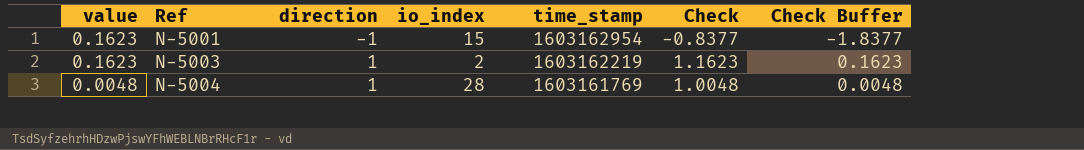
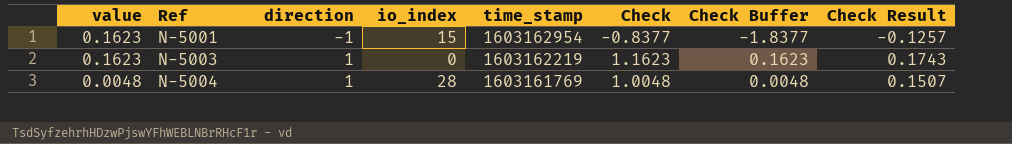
column Check Result | formula: none -> [Check] * 0.15
N-5003 | io_index: 2 -> 0

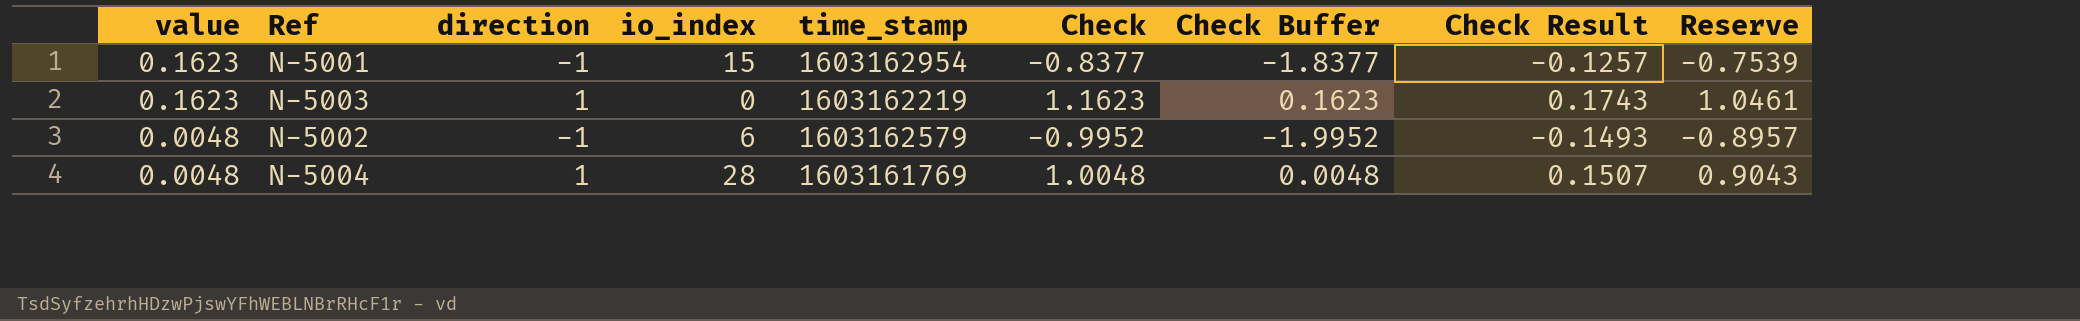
column Reserve | formula: none -> [Check] * 0.9
row N-5002: none -> 0.0048 | -1 | 6 | 1603162579 | -0.9952 | -1.9952 | -0.1493 | -0.8957

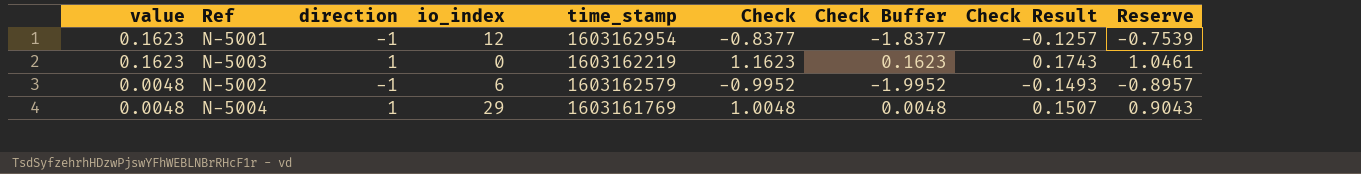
N-5001 | io_index: 15 -> 12
N-5004 | io_index: 28 -> 29

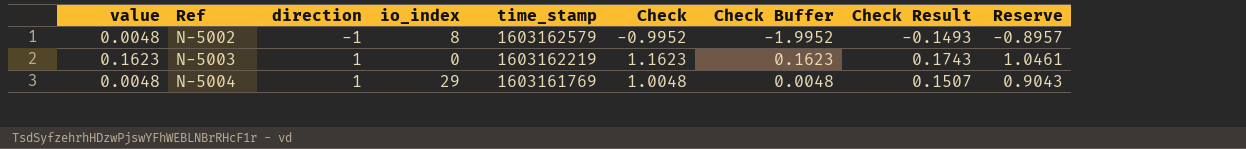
row order: value descending -> Ref ascending
row N-5001: 0.1623 | -1 | 12 | 1603162954 | -0.8377 | -1.8377 | -0.1257 | -0.7539 -> none
N-5002 | io_index: 6 -> 8

